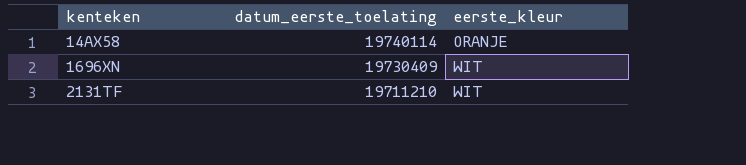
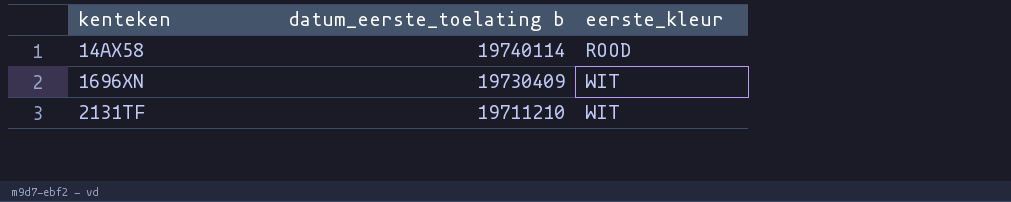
column name: datum_eerste_toelating -> datum_eerste_toelating b
14AX58 | eerste_kleur: ORANJE -> ROOD

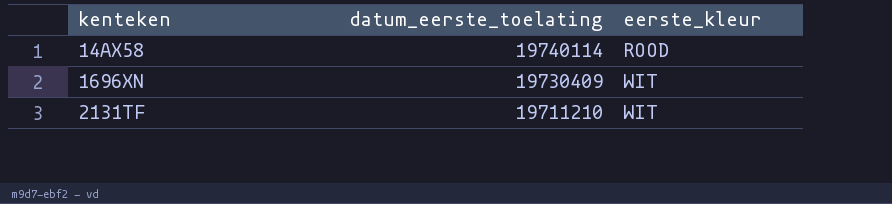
column name: datum_eerste_toelating b -> datum_eerste_toelating

